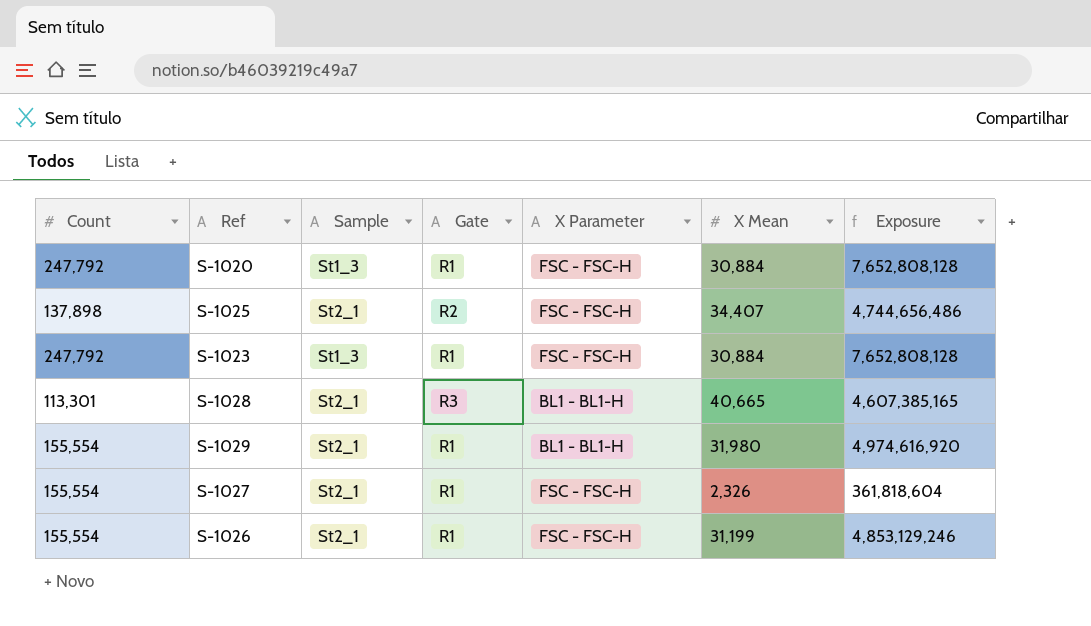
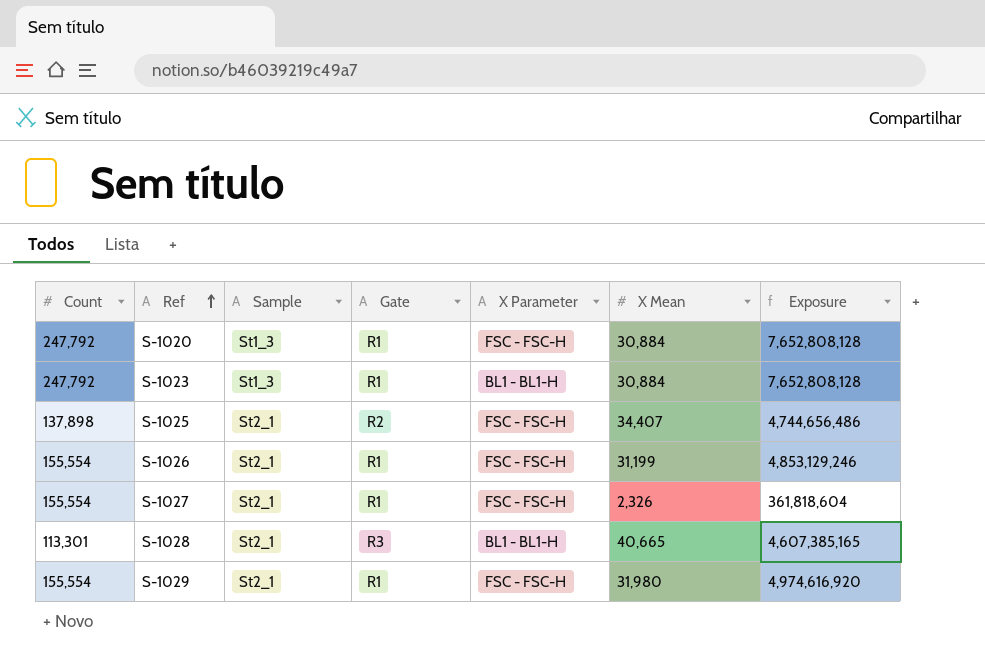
row order: none -> Ref ascending
S-1023 | X Parameter: FSC - FSC-H -> BL1 - BL1-H
S-1029 | X Parameter: BL1 - BL1-H -> FSC - FSC-H

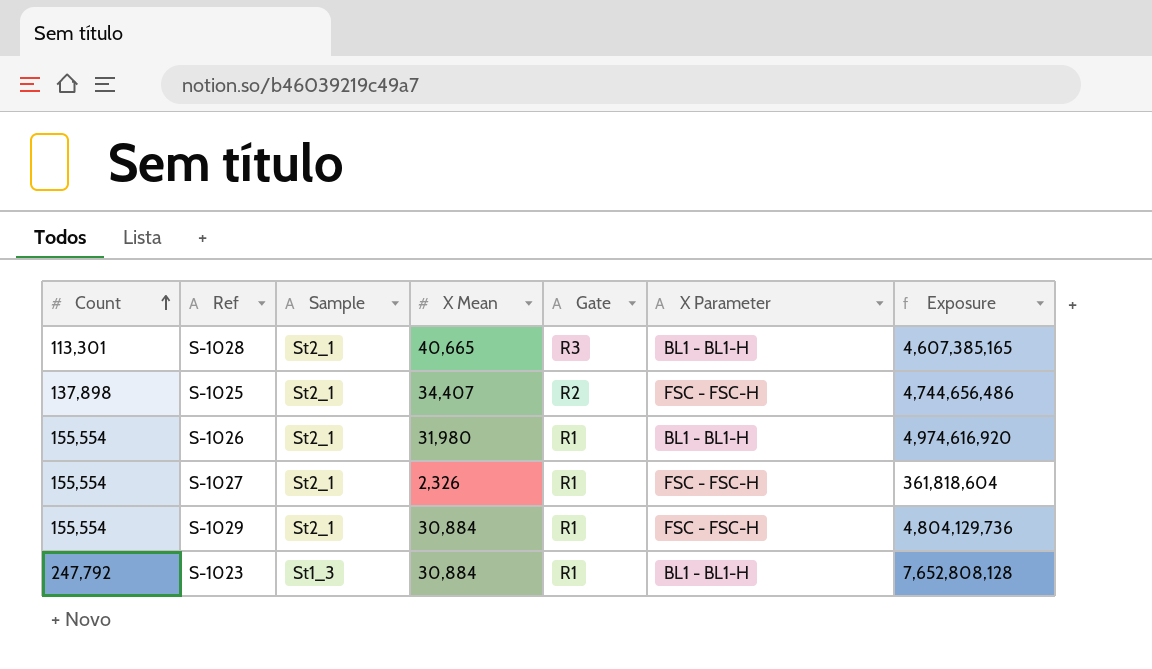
row order: Ref ascending -> Count ascending
column X Mean | position: 6 -> 4
row S-1020: 247,792 | St1_3 | R1 | FSC - FSC-H | 30,884 | 7,652,808,128 -> none
S-1026 | X Mean: 31,199 -> 31,980
S-1026 | X Parameter: FSC - FSC-H -> BL1 - BL1-H
S-1026 | Exposure: 4,853,129,246 -> 4,974,616,920
S-1029 | X Mean: 31,980 -> 30,884
S-1029 | Exposure: 4,974,616,920 -> 4,804,129,736

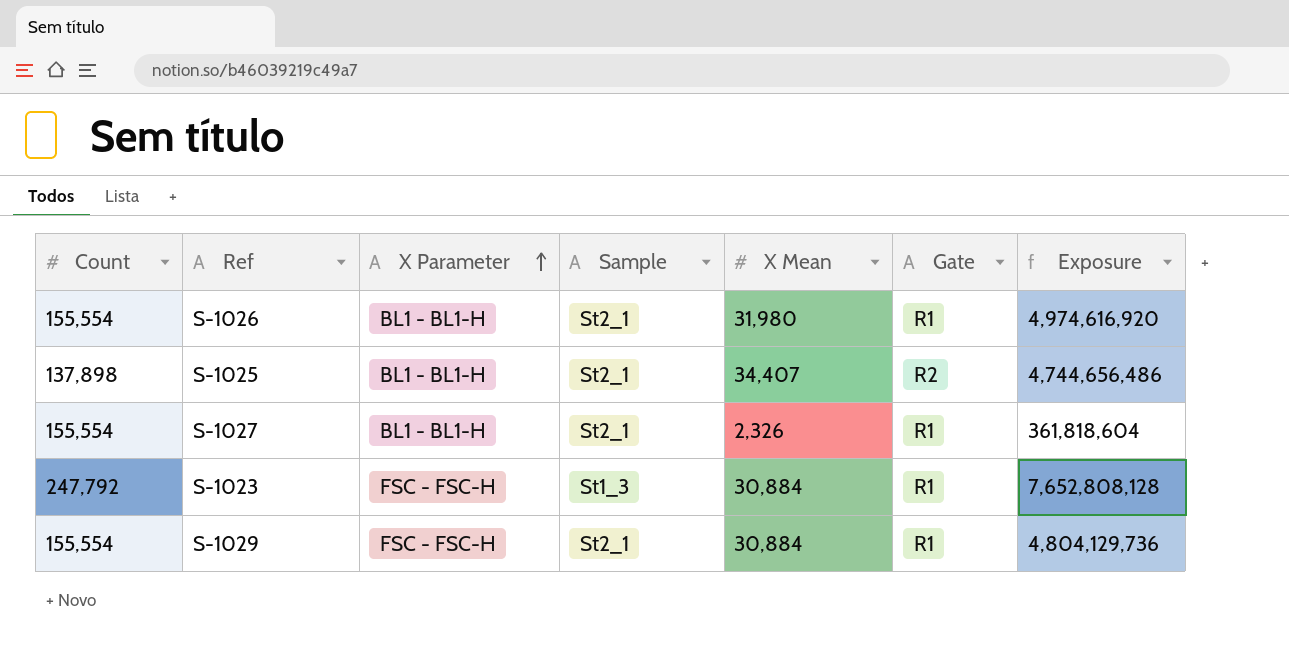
row order: Count ascending -> X Parameter ascending
column X Parameter | position: 6 -> 3
row S-1028: 113,301 | St2_1 | 40,665 | R3 | BL1 - BL1-H | 4,607,385,165 -> none
S-1025 | X Parameter: FSC - FSC-H -> BL1 - BL1-H
S-1027 | X Parameter: FSC - FSC-H -> BL1 - BL1-H
S-1023 | X Parameter: BL1 - BL1-H -> FSC - FSC-H

